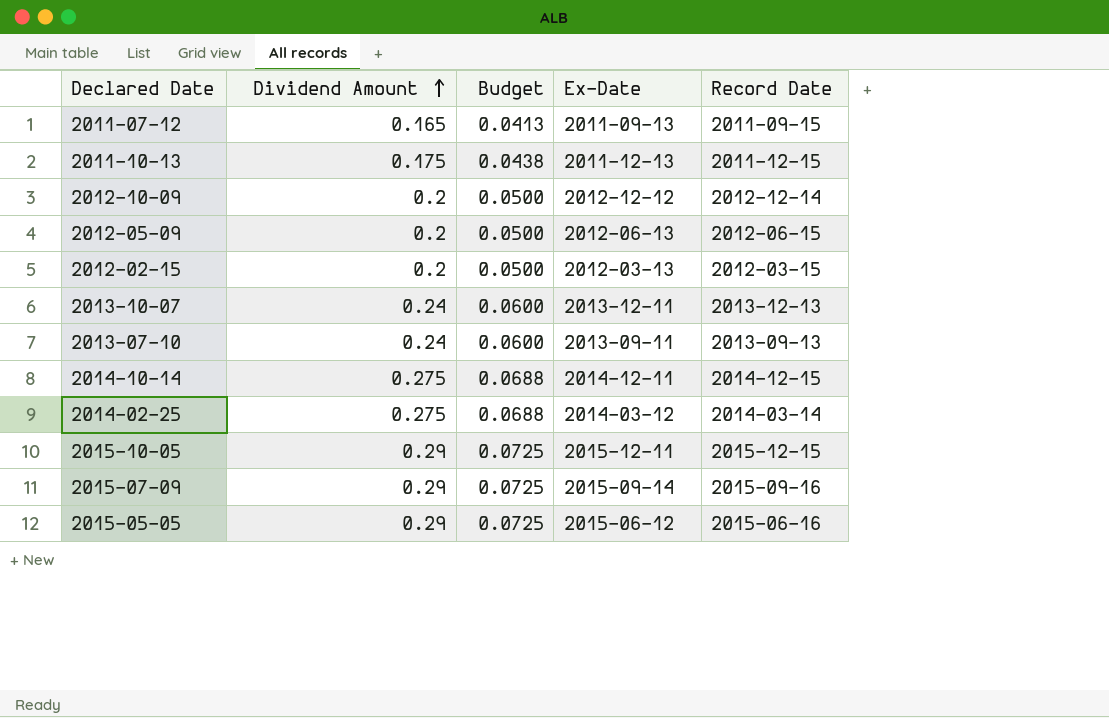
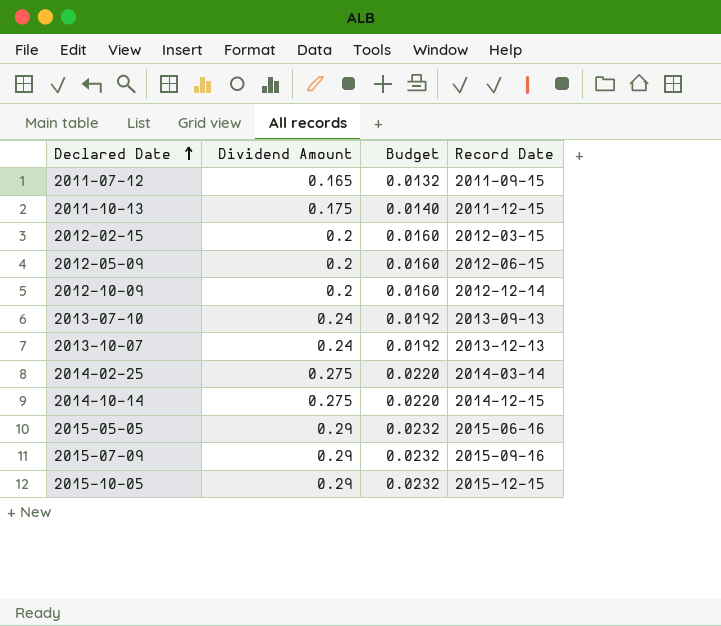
row order: Dividend Amount ascending -> Declared Date ascending
column Ex-Date | position: 4 -> none
column Budget | formula: [Dividend Amount] * 0.25 -> [Dividend Amount] * 0.08

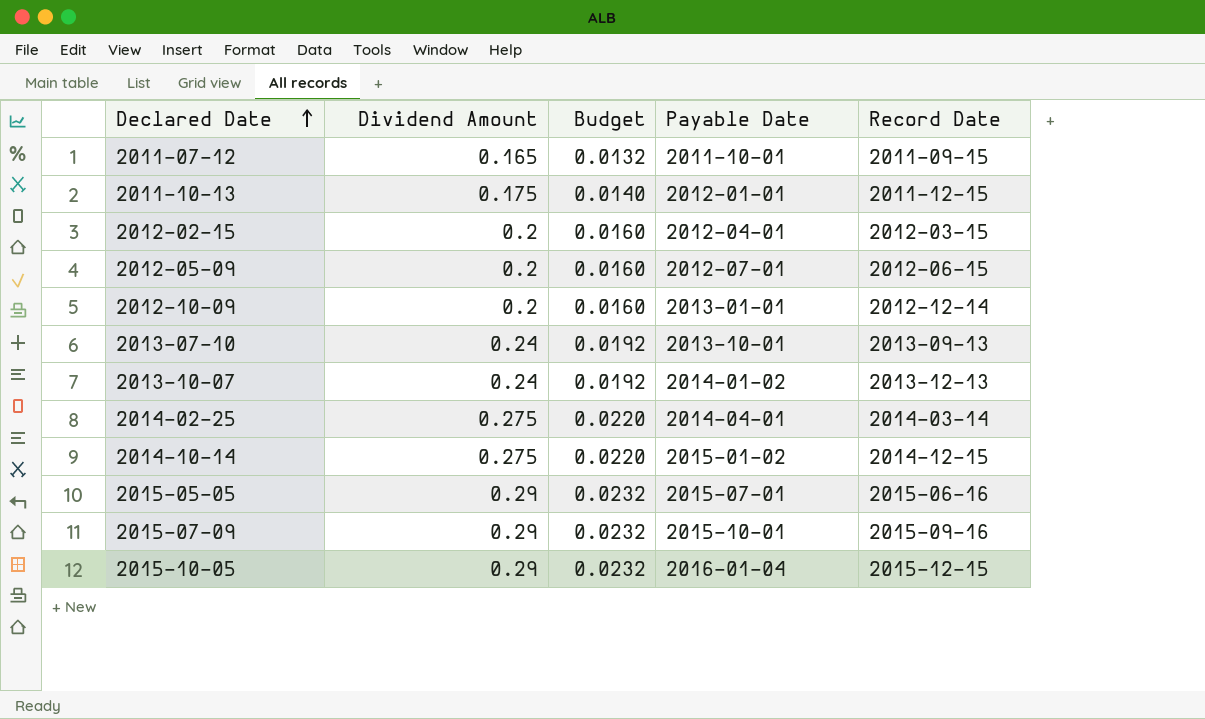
column Payable Date | position: none -> 4

